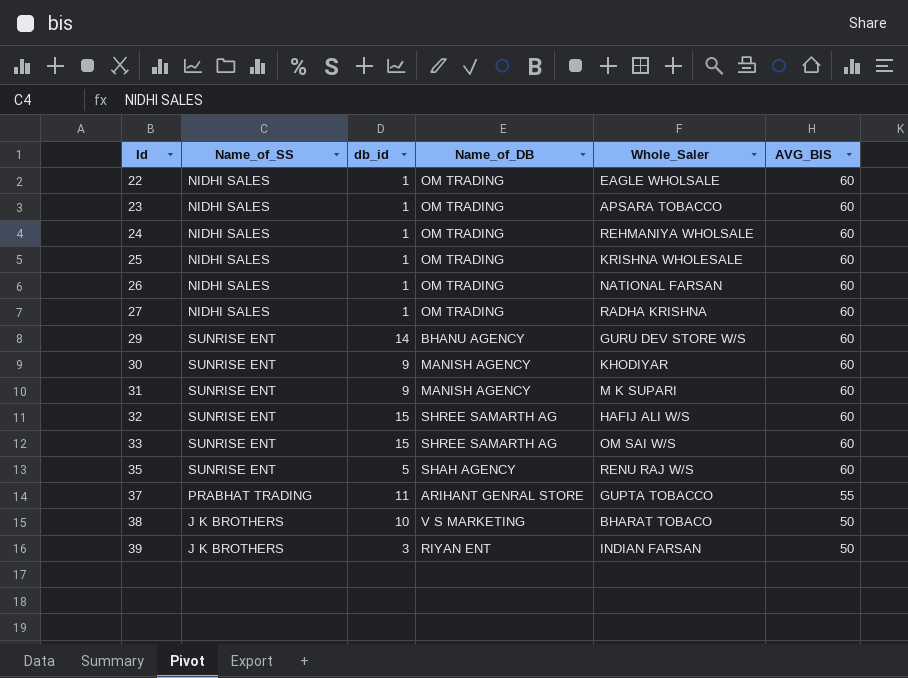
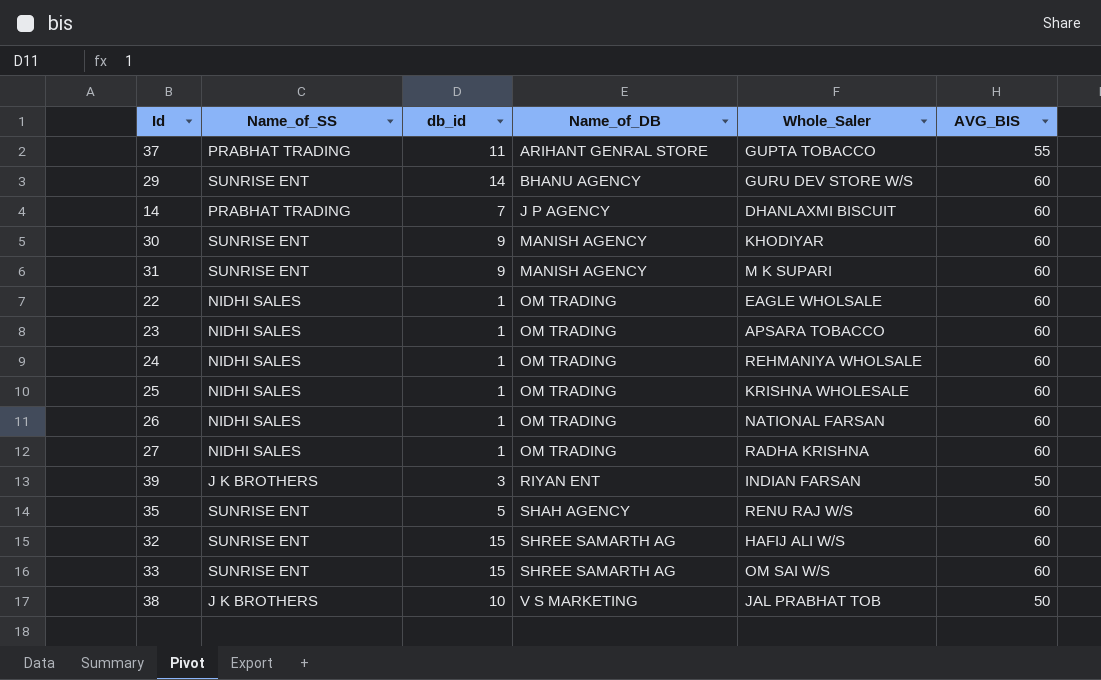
row order: Id ascending -> Name_of_DB ascending
row 14: none -> PRABHAT TRADING | 7 | J P AGENCY | DHANLAXMI BISCUIT | 60
38 | Whole_Saler: BHARAT TOBACO -> JAL PRABHAT TOB

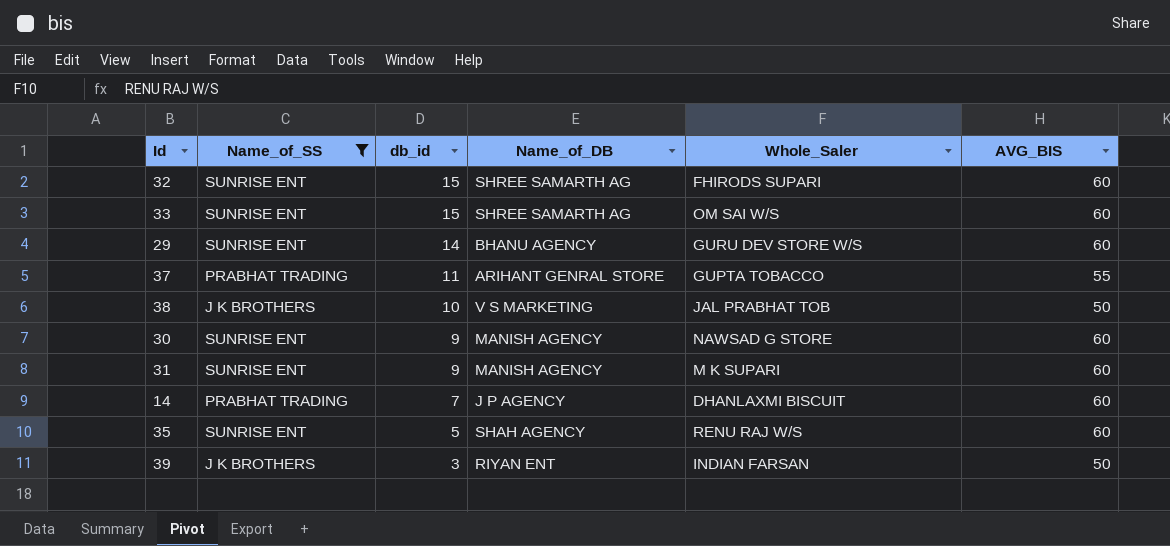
filter: none -> Name_of_SS != NIDHI SALES
row order: Name_of_DB ascending -> db_id descending
32 | Whole_Saler: HAFIJ ALI W/S -> FHIRODS SUPARI
30 | Whole_Saler: KHODIYAR -> NAWSAD G STORE

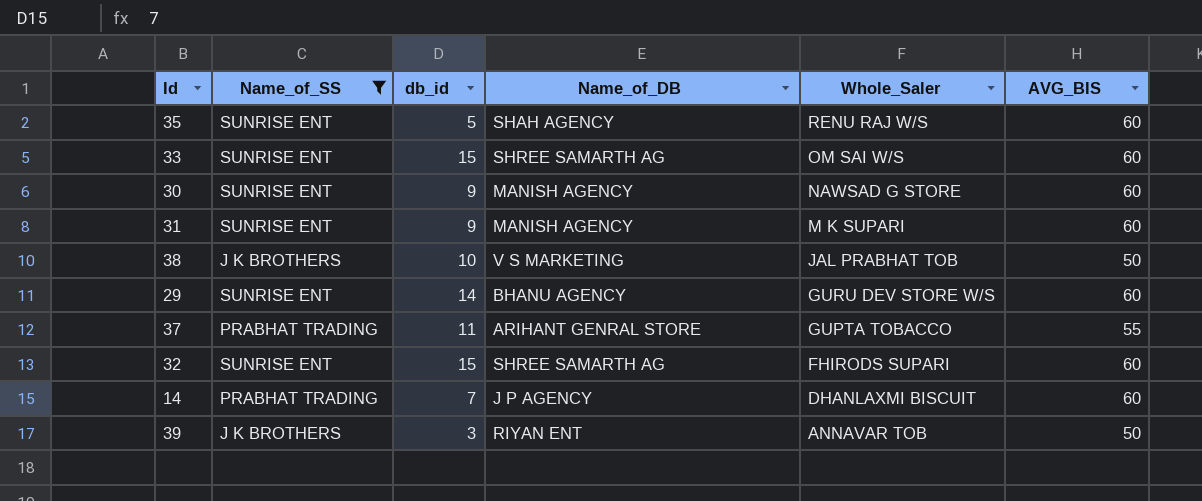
row order: db_id descending -> Whole_Saler descending
39 | Whole_Saler: INDIAN FARSAN -> ANNAVAR TOB

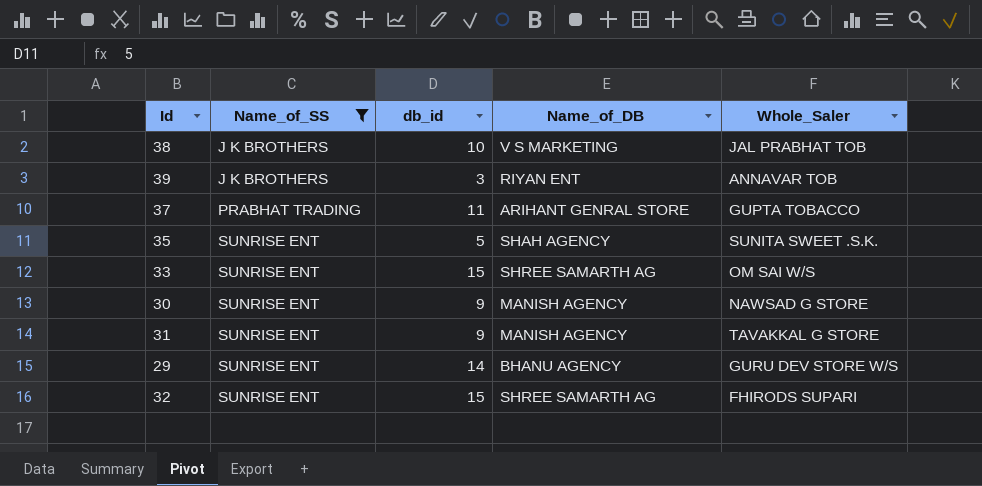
row order: Whole_Saler descending -> Name_of_SS ascending
column AVG_BIS | position: 6 -> none
row 14: PRABHAT TRADING | 7 | J P AGENCY | DHANLAXMI BISCUIT | 60 -> none
35 | Whole_Saler: RENU RAJ W/S -> SUNITA SWEET .S.K.
31 | Whole_Saler: M K SUPARI -> TAVAKKAL G STORE

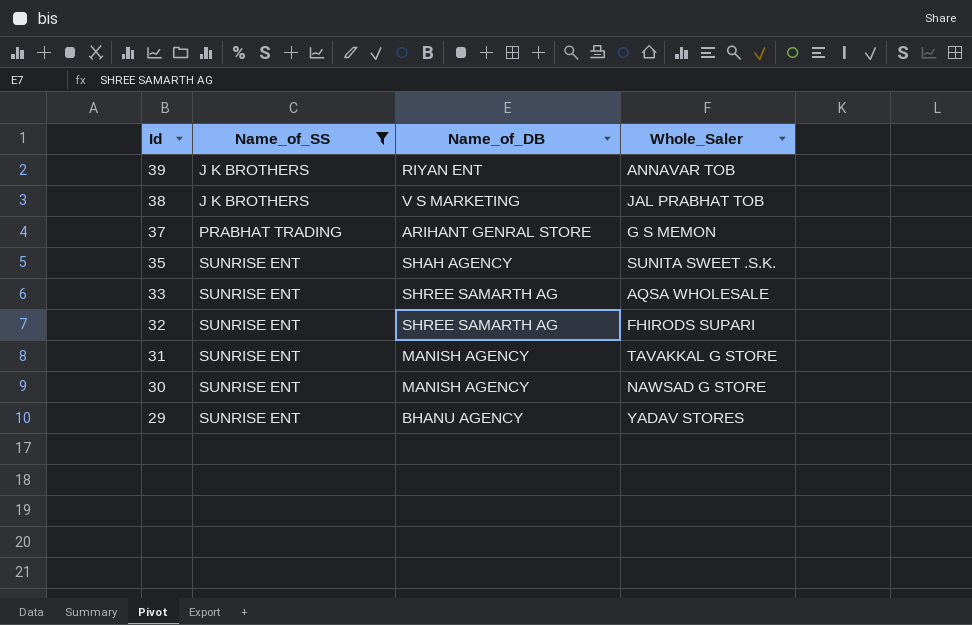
row order: Name_of_SS ascending -> Id descending
column db_id | position: 3 -> none
37 | Whole_Saler: GUPTA TOBACCO -> G S MEMON
33 | Whole_Saler: OM SAI W/S -> AQSA WHOLESALE
29 | Whole_Saler: GURU DEV STORE W/S -> YADAV STORES

